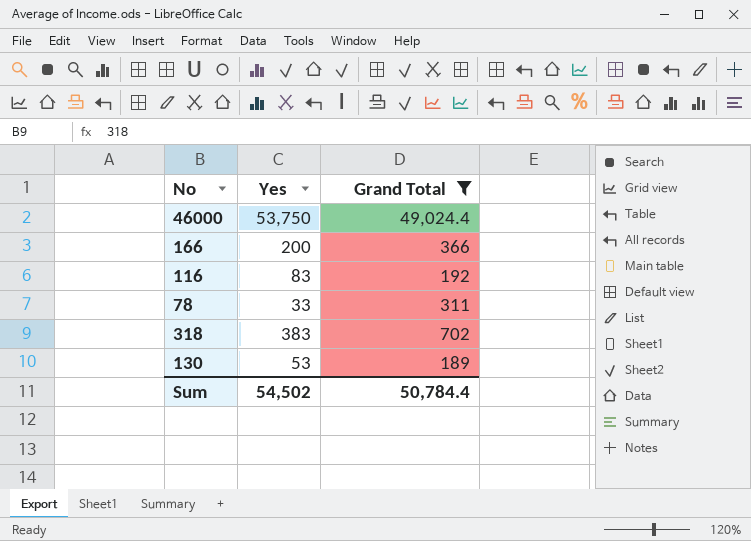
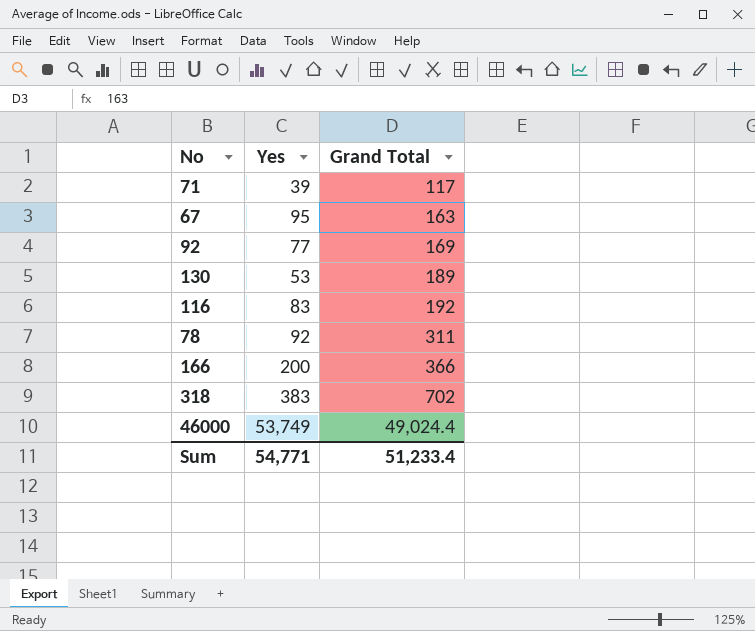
filter: Grand Total >= 189 -> none
row order: none -> Grand Total ascending
78 | Yes: 33 -> 92
46000 | Yes: 53,750 -> 53,749
Sum | Yes: 54,502 -> 54,771
Sum | Grand Total: 50,784.4 -> 51,233.4

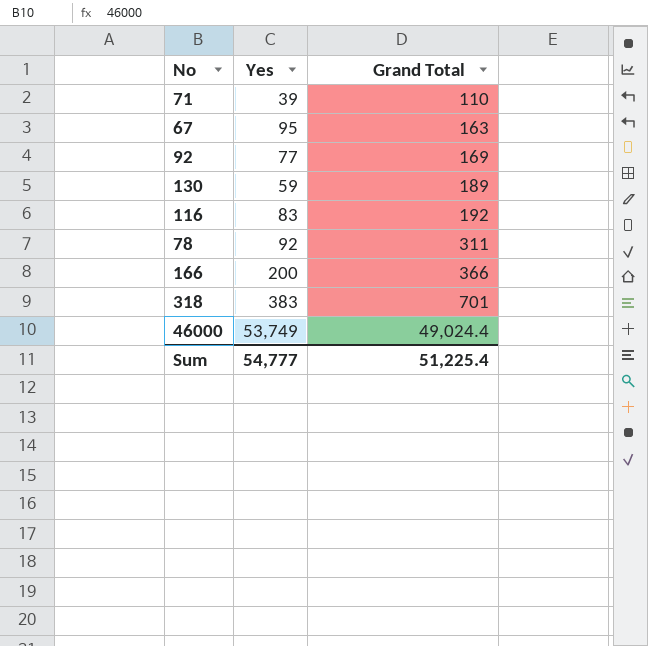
71 | Grand Total: 117 -> 110
130 | Yes: 53 -> 59
318 | Grand Total: 702 -> 701
Sum | Yes: 54,771 -> 54,777
Sum | Grand Total: 51,233.4 -> 51,225.4

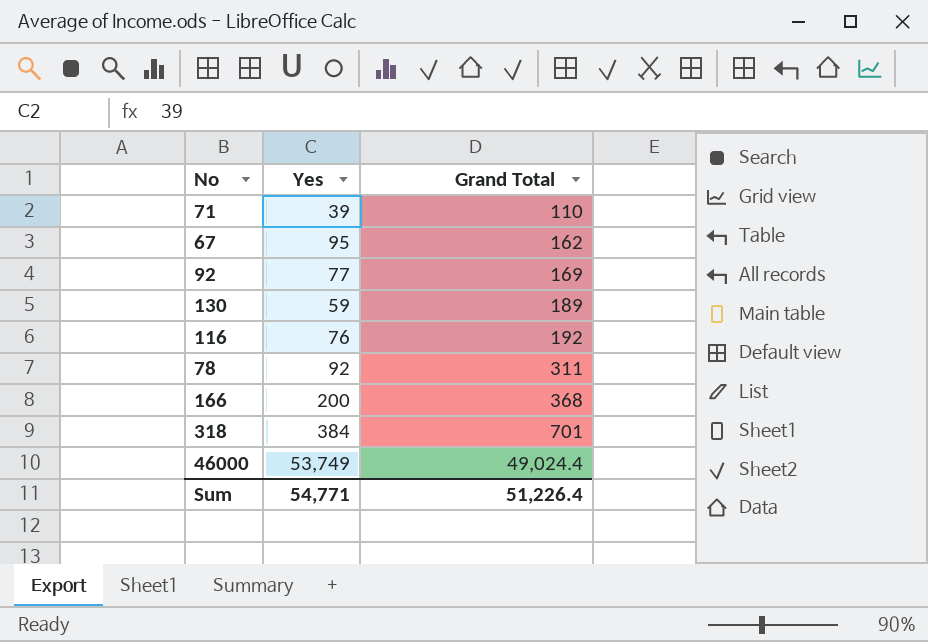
67 | Grand Total: 163 -> 162
116 | Yes: 83 -> 76
166 | Grand Total: 366 -> 368
318 | Yes: 383 -> 384
Sum | Yes: 54,777 -> 54,771
Sum | Grand Total: 51,225.4 -> 51,226.4

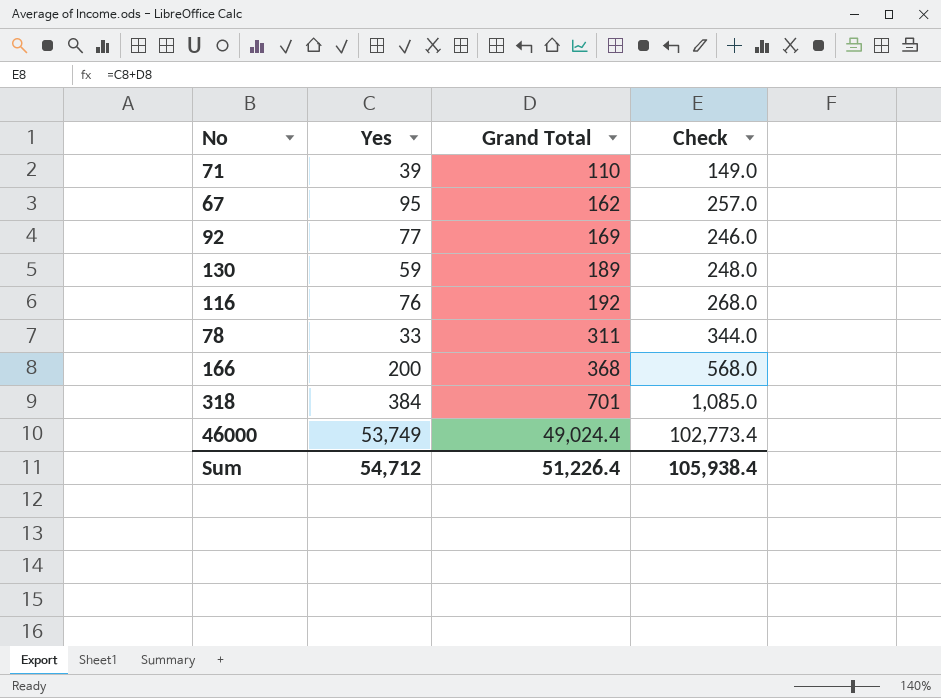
column Check | formula: none -> [Yes] + [Grand Total]
78 | Yes: 92 -> 33
Sum | Yes: 54,771 -> 54,712

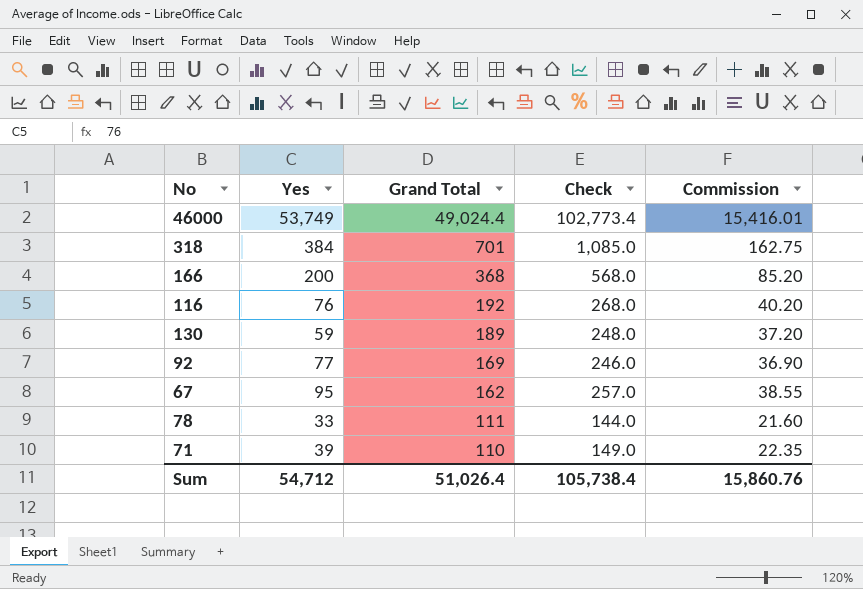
row order: Grand Total ascending -> Grand Total descending
column Commission | formula: none -> [Check] * 0.15
78 | Grand Total: 311 -> 111
78 | Check: 344.0 -> 144.0
Sum | Grand Total: 51,226.4 -> 51,026.4
Sum | Check: 105,938.4 -> 105,738.4

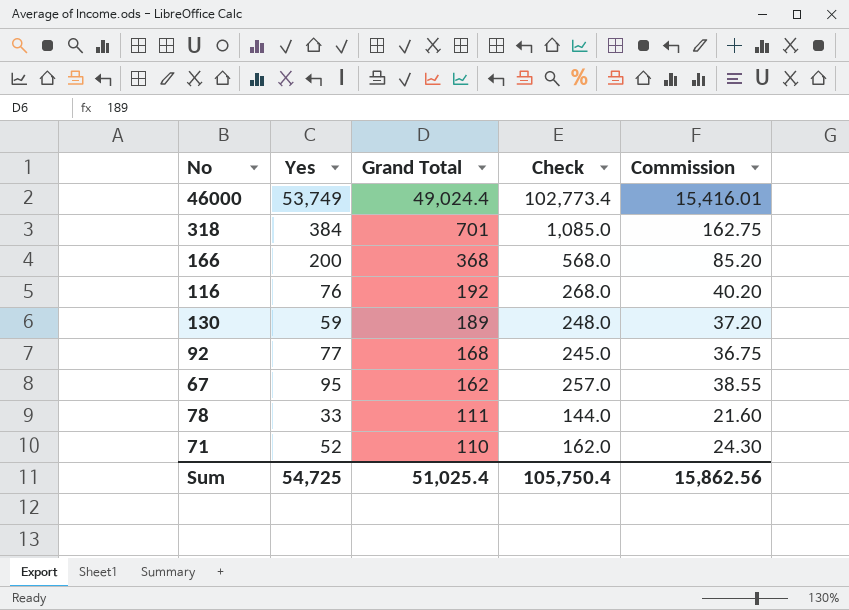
92 | Grand Total: 169 -> 168
92 | Check: 246.0 -> 245.0
92 | Commission: 36.90 -> 36.75
71 | Yes: 39 -> 52
71 | Check: 149.0 -> 162.0
71 | Commission: 22.35 -> 24.30
Sum | Yes: 54,712 -> 54,725
Sum | Grand Total: 51,026.4 -> 51,025.4
Sum | Check: 105,738.4 -> 105,750.4
Sum | Commission: 15,860.76 -> 15,862.56

